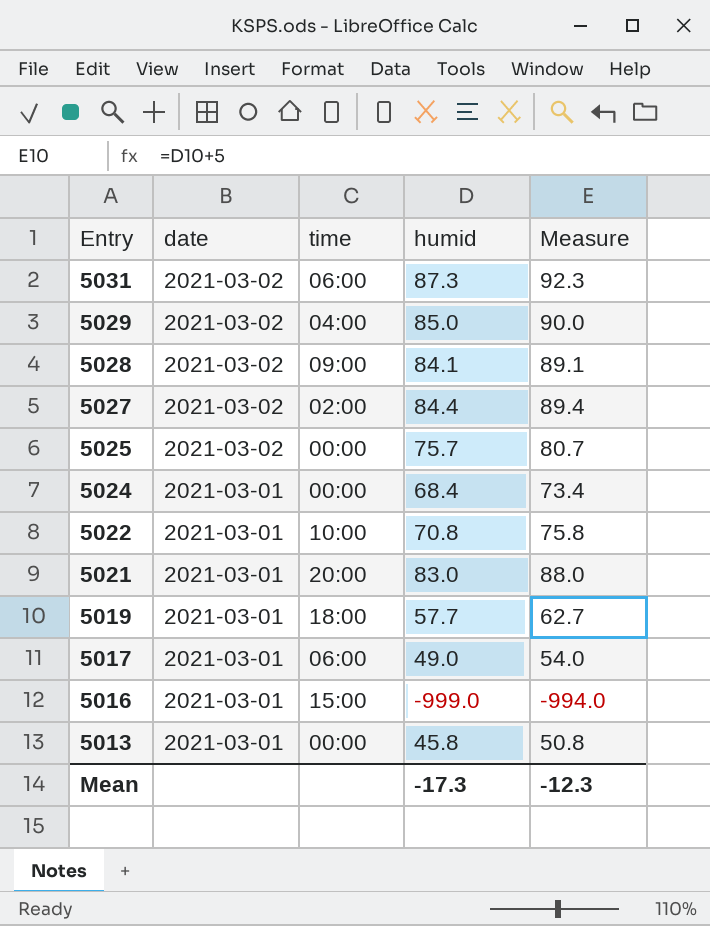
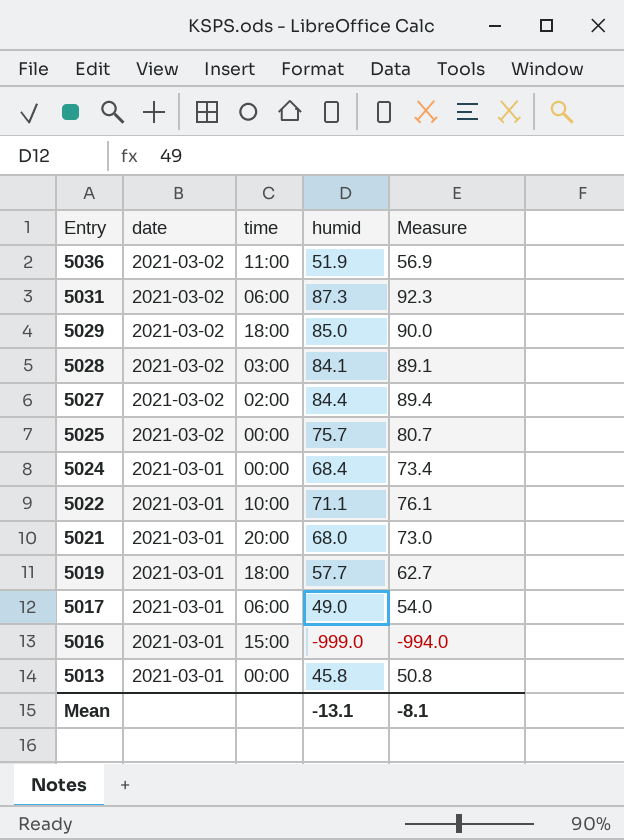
row 5036: none -> 2021-03-02 | 11:00 | 51.9 | 56.9
5029 | time: 04:00 -> 18:00
5028 | time: 09:00 -> 03:00
5022 | humid: 70.8 -> 71.1
5022 | Measure: 75.8 -> 76.1
5021 | humid: 83.0 -> 68.0
5021 | Measure: 88.0 -> 73.0
Mean | humid: -17.3 -> -13.1
Mean | Measure: -12.3 -> -8.1

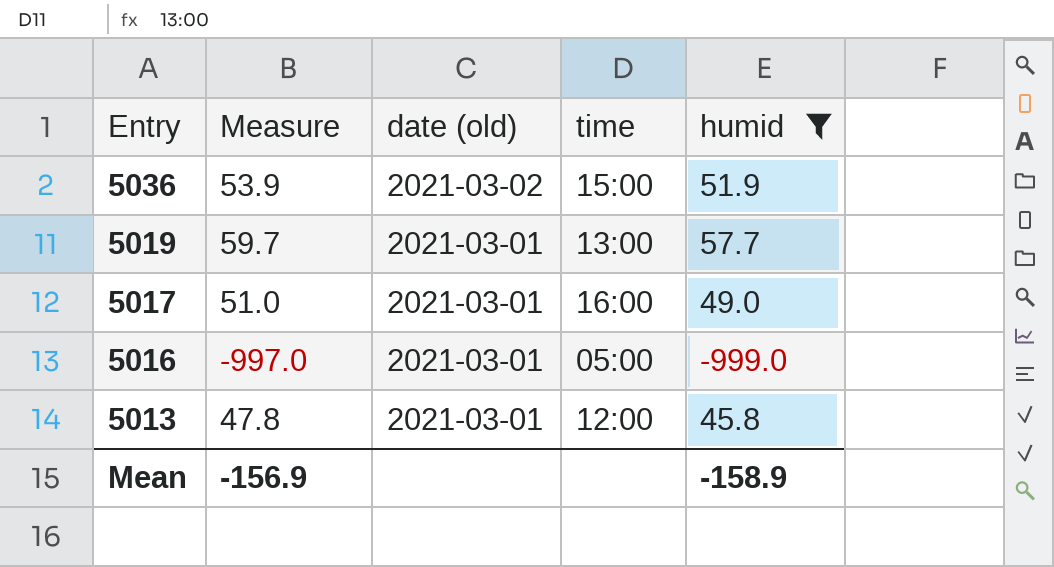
filter: none -> humid <= 57.7
column Measure | formula: [humid] + 5 -> [humid] + 2
column Measure | position: 5 -> 2
column name: date -> date (old)
5036 | time: 11:00 -> 15:00
5019 | time: 18:00 -> 13:00
5017 | time: 06:00 -> 16:00
5016 | time: 15:00 -> 05:00
5013 | time: 00:00 -> 12:00
Mean | Measure: -8.1 -> -156.9
Mean | humid: -13.1 -> -158.9

